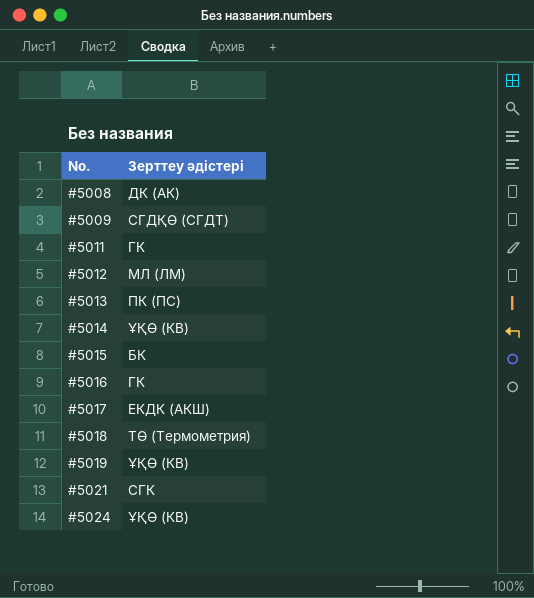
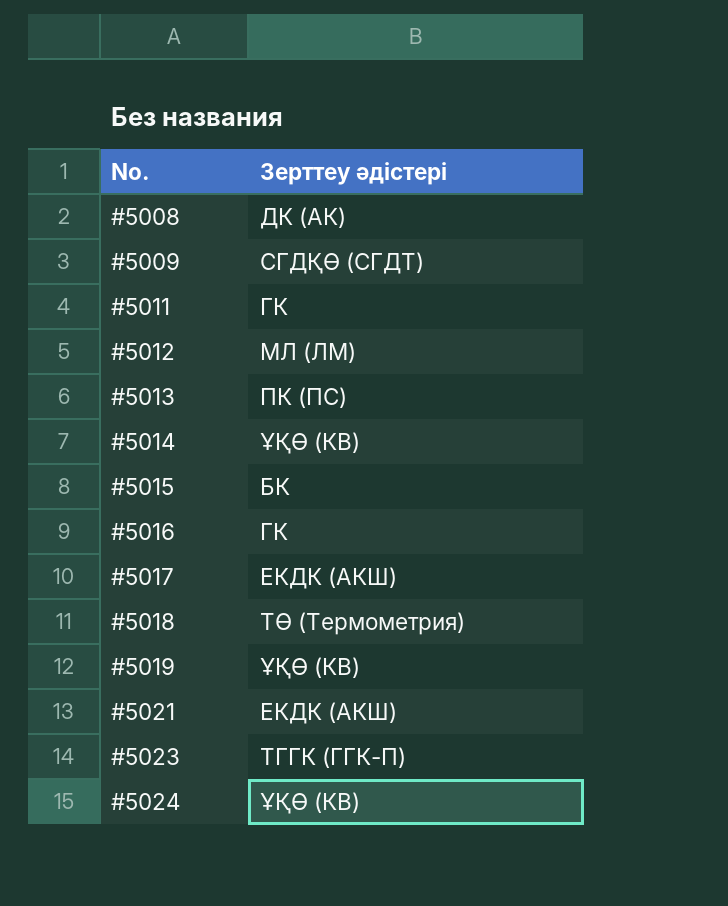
#5021 | Зерттеу әдістері: СГК -> ЕКДК (АКШ)
row #5023: none -> ТГГК (ГГК-П)

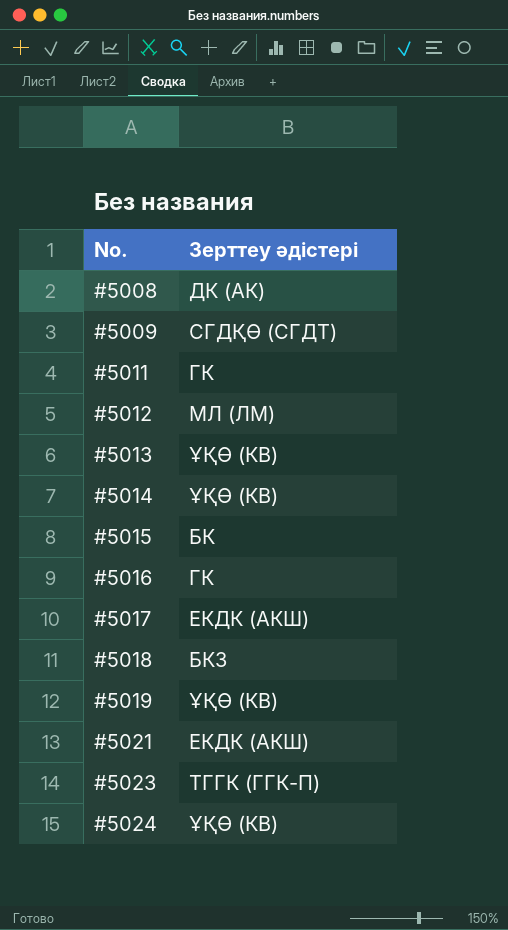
#5013 | Зерттеу әдістері: ПК (ПС) -> ҰҚӨ (КВ)
#5018 | Зерттеу әдістері: ТӨ (Термометрия) -> БКЗ

